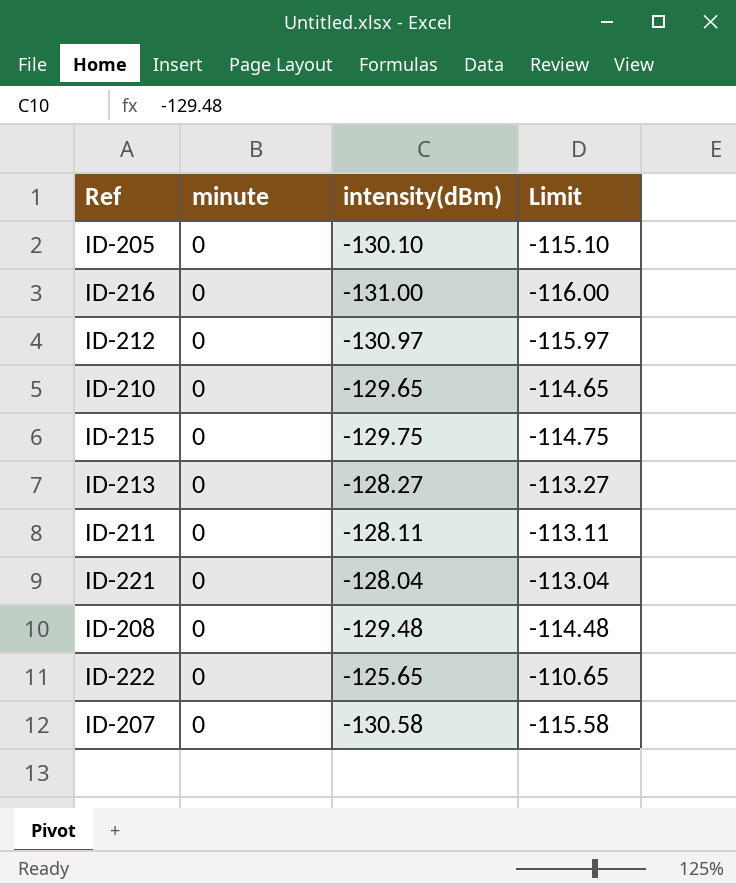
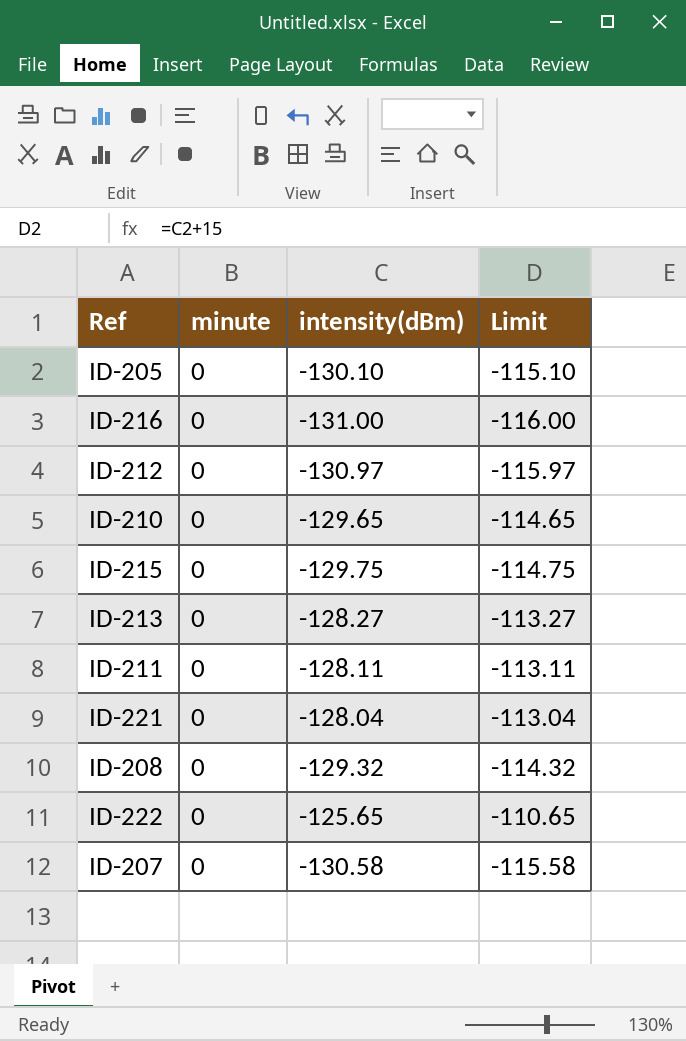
ID-208 | intensity(dBm): -129.48 -> -129.32
ID-208 | Limit: -114.48 -> -114.32

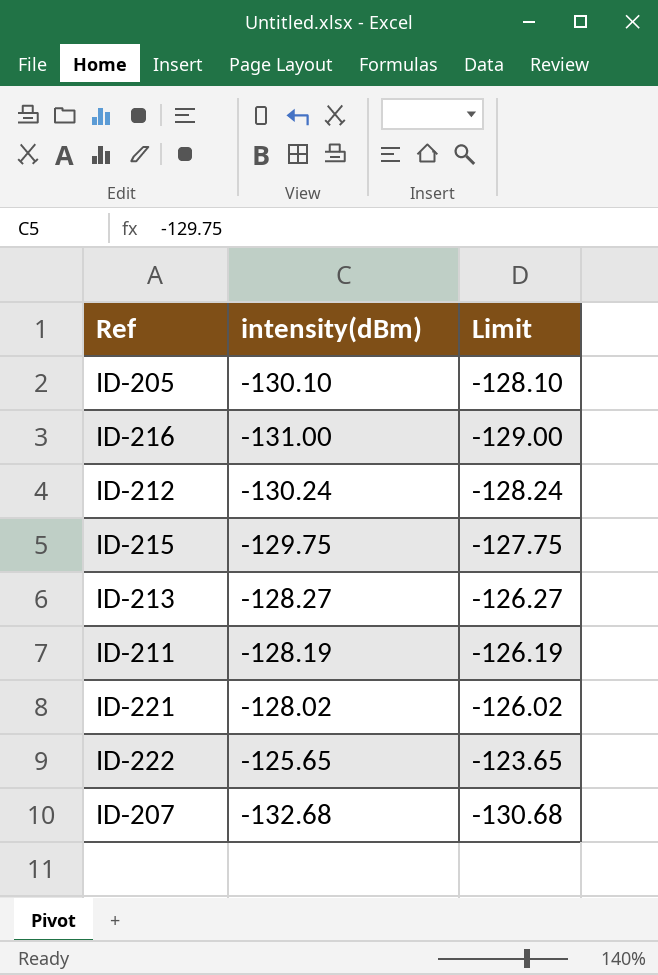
column minute | position: 2 -> none
column Limit | formula: [intensity(dBm)] + 15 -> [intensity(dBm)] + 2
row ID-210: 0 | -129.65 | -114.65 -> none
row ID-208: 0 | -129.32 | -114.32 -> none
ID-212 | intensity(dBm): -130.97 -> -130.24
ID-211 | intensity(dBm): -128.11 -> -128.19
ID-221 | intensity(dBm): -128.04 -> -128.02
ID-207 | intensity(dBm): -130.58 -> -132.68

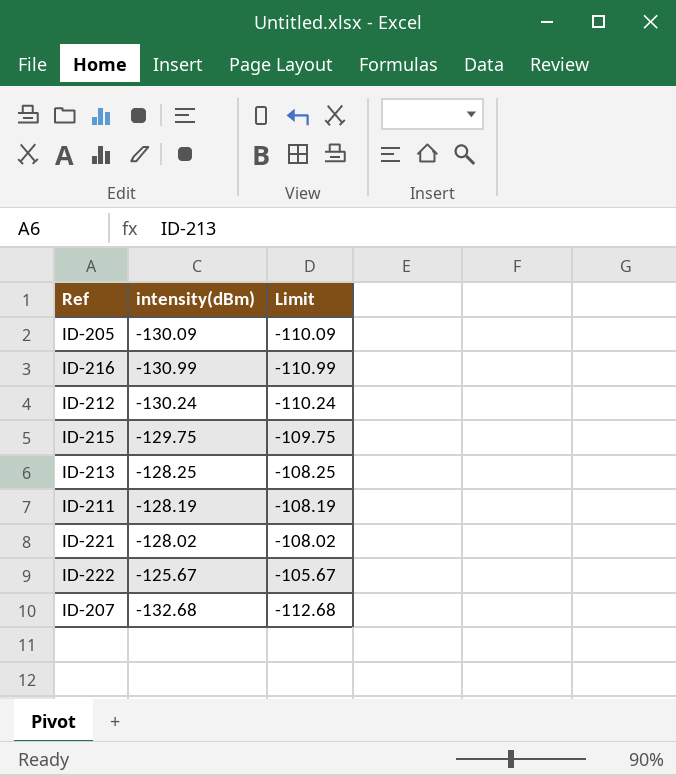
column Limit | formula: [intensity(dBm)] + 2 -> [intensity(dBm)] + 20
ID-205 | intensity(dBm): -130.10 -> -130.09
ID-216 | intensity(dBm): -131.00 -> -130.99
ID-213 | intensity(dBm): -128.27 -> -128.25
ID-222 | intensity(dBm): -125.65 -> -125.67

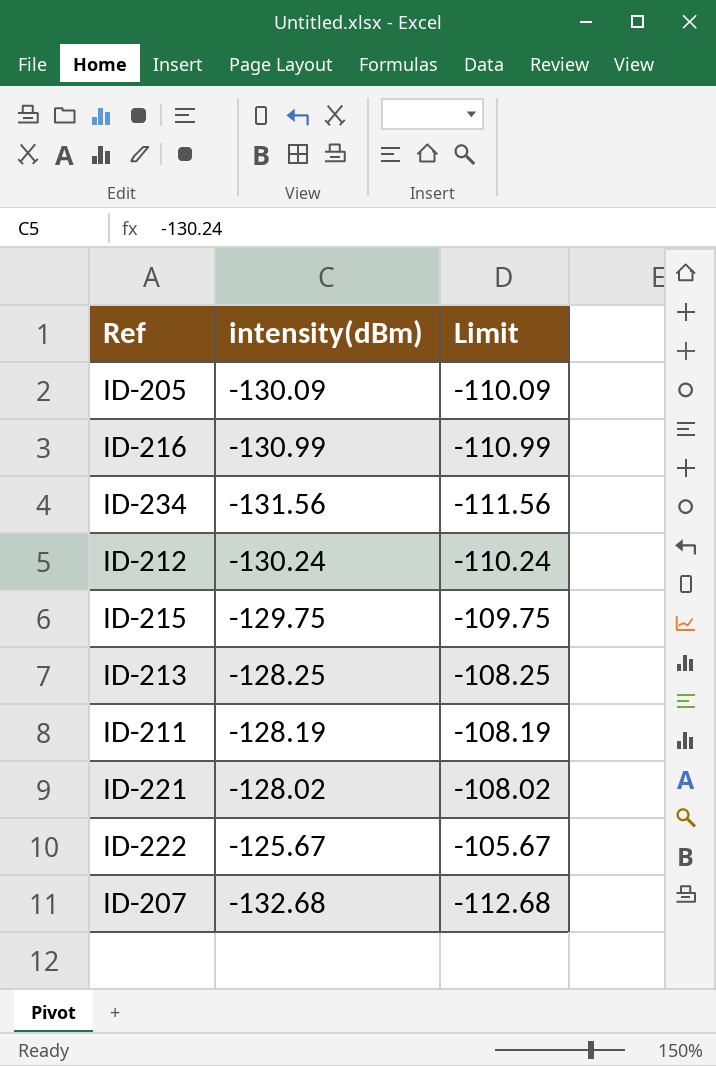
row ID-234: none -> -131.56 | -111.56

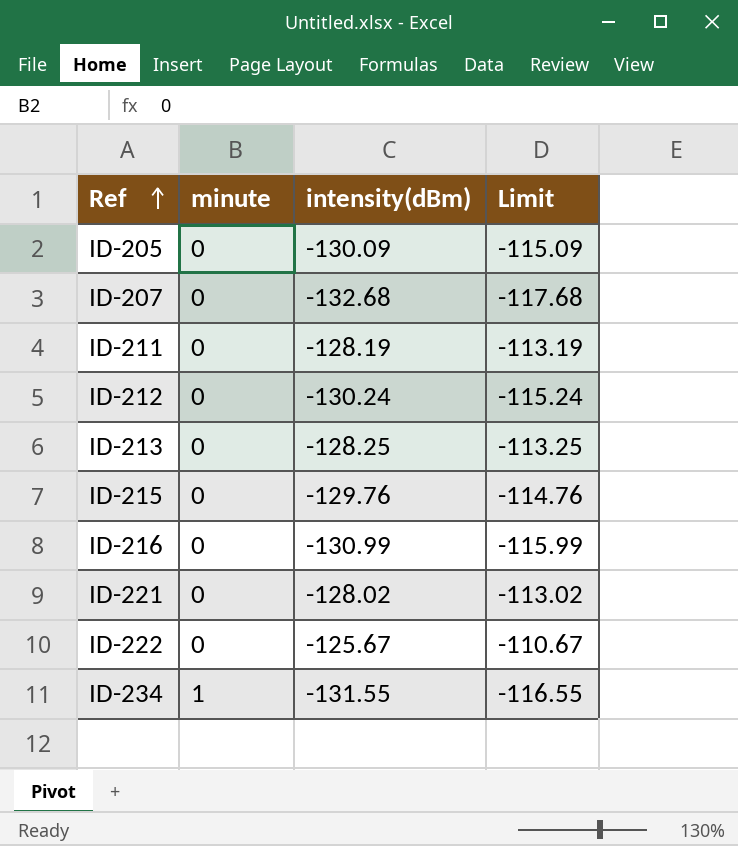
row order: none -> Ref ascending
column minute | position: none -> 2
column Limit | formula: [intensity(dBm)] + 20 -> [intensity(dBm)] + 15
ID-215 | intensity(dBm): -129.75 -> -129.76
ID-234 | intensity(dBm): -131.56 -> -131.55

